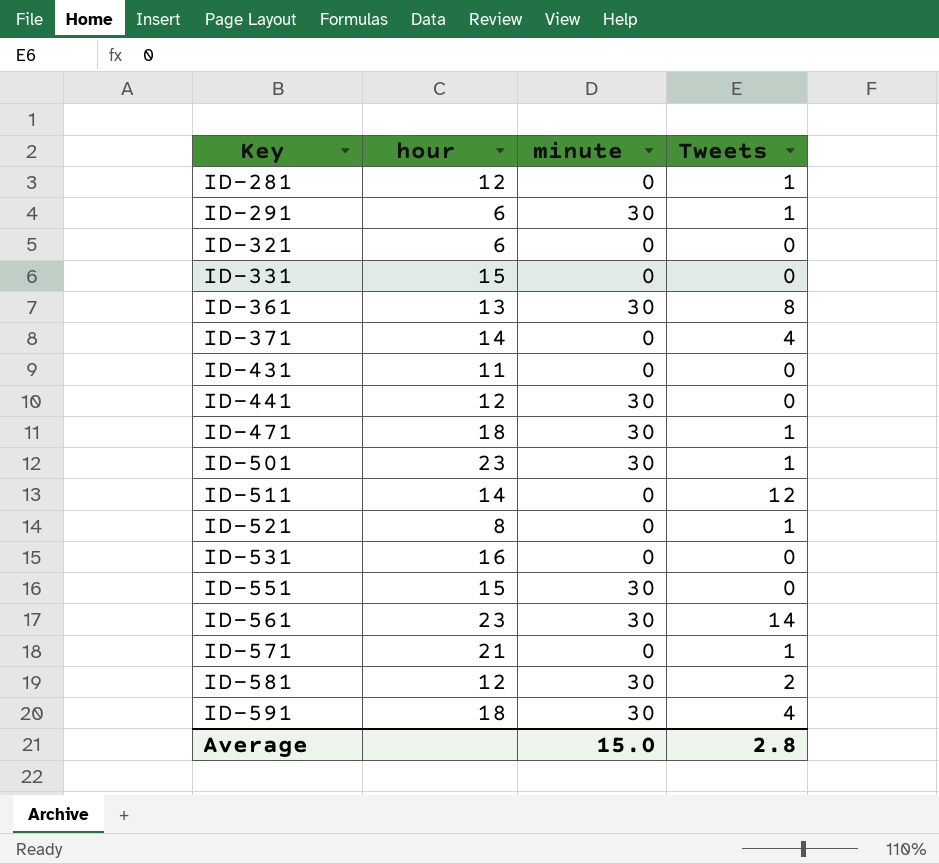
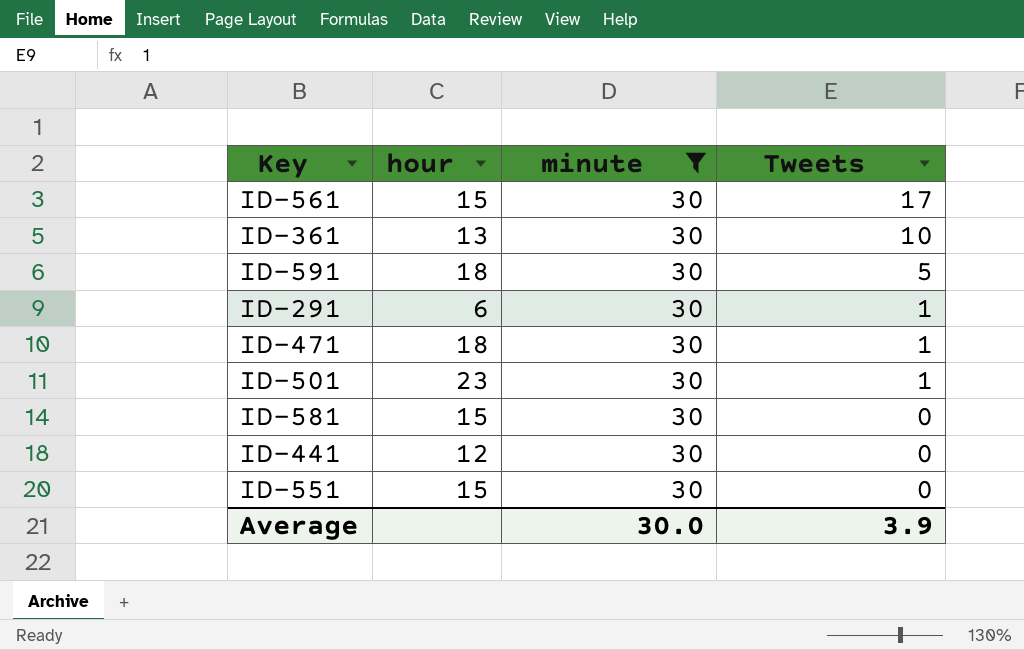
filter: none -> minute = 30
row order: Key ascending -> Tweets descending
ID-561 | hour: 23 -> 15
ID-561 | Tweets: 14 -> 17
ID-361 | Tweets: 8 -> 10
ID-591 | Tweets: 4 -> 5
ID-581 | hour: 12 -> 15
ID-581 | Tweets: 2 -> 0
Average | minute: 15.0 -> 30.0
Average | Tweets: 2.8 -> 3.9

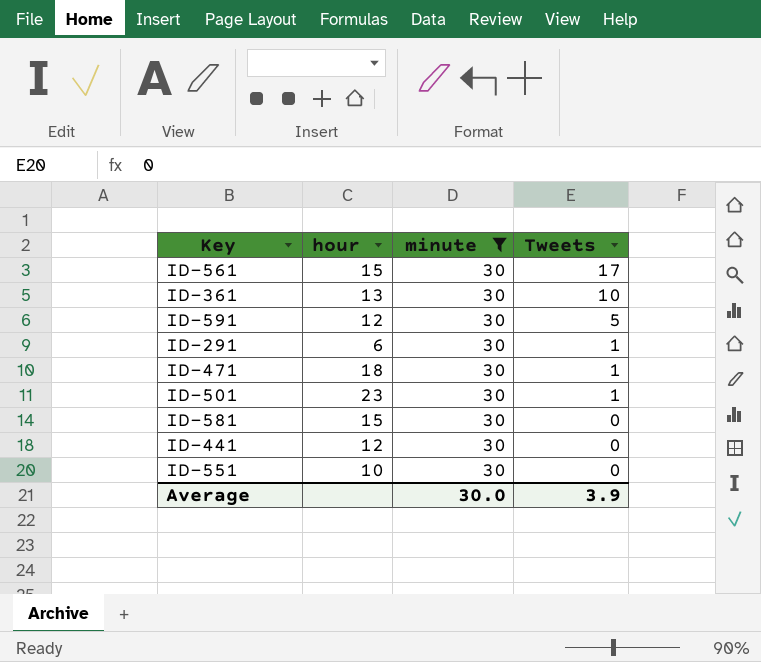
ID-591 | hour: 18 -> 12
ID-551 | hour: 15 -> 10

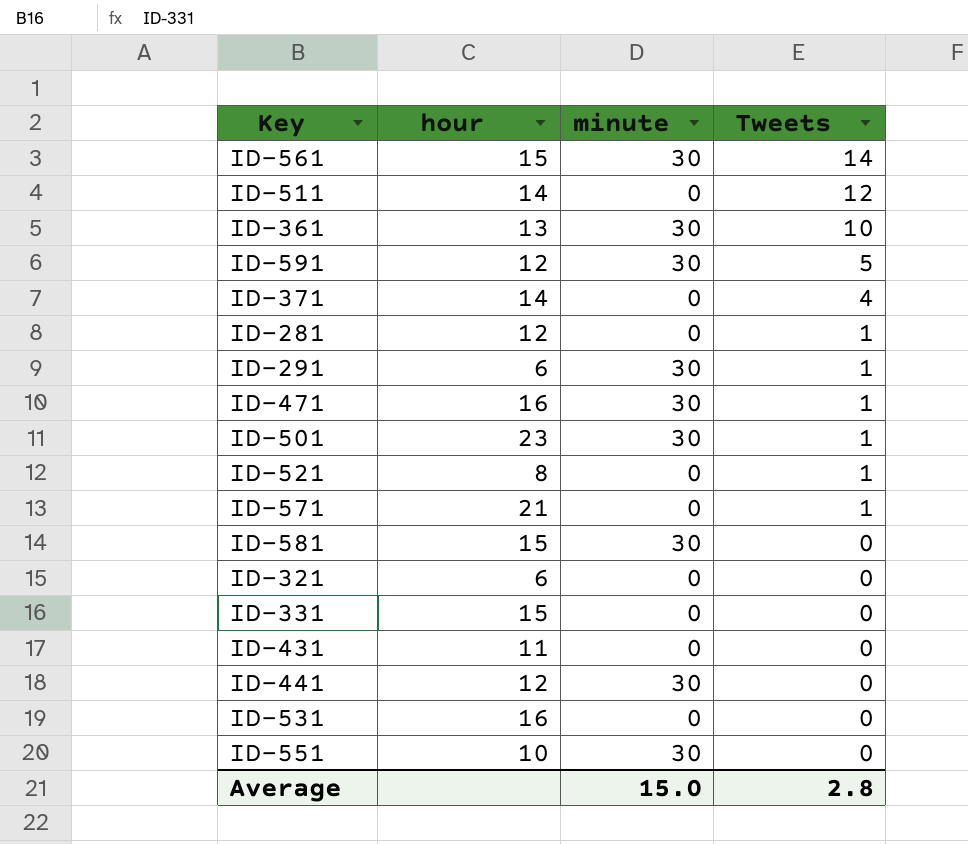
filter: minute = 30 -> none
ID-561 | Tweets: 17 -> 14
ID-471 | hour: 18 -> 16
Average | minute: 30.0 -> 15.0
Average | Tweets: 3.9 -> 2.8

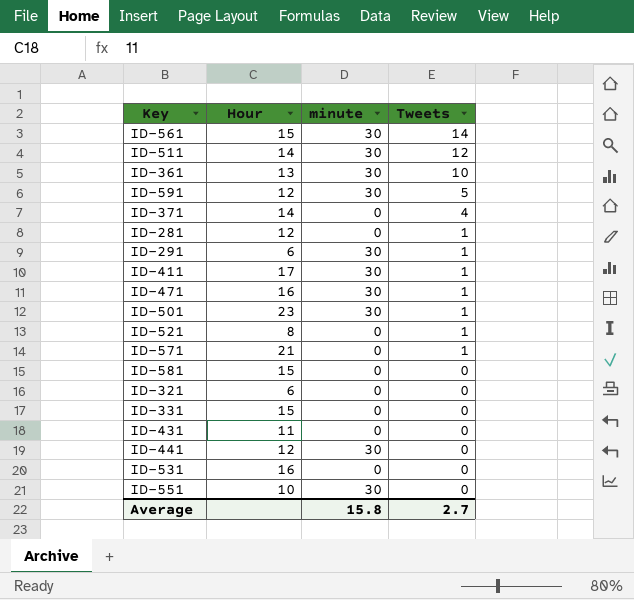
column name: hour -> Hour
ID-511 | minute: 0 -> 30
row ID-411: none -> 17 | 30 | 1
ID-581 | minute: 30 -> 0
Average | minute: 15.0 -> 15.8
Average | Tweets: 2.8 -> 2.7

